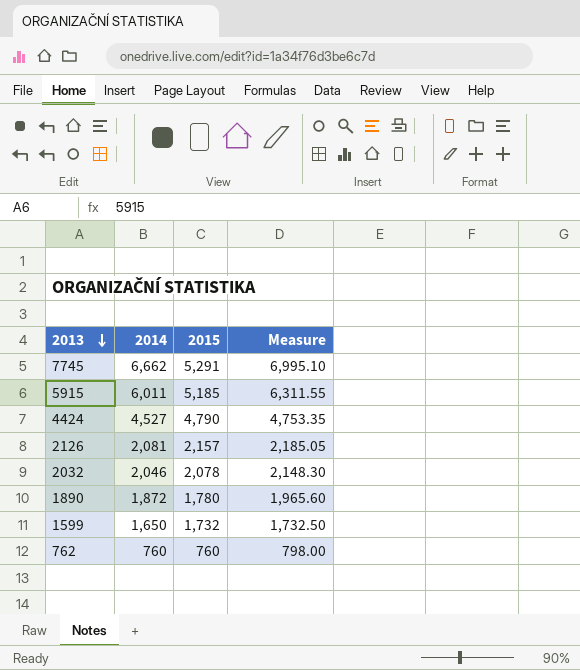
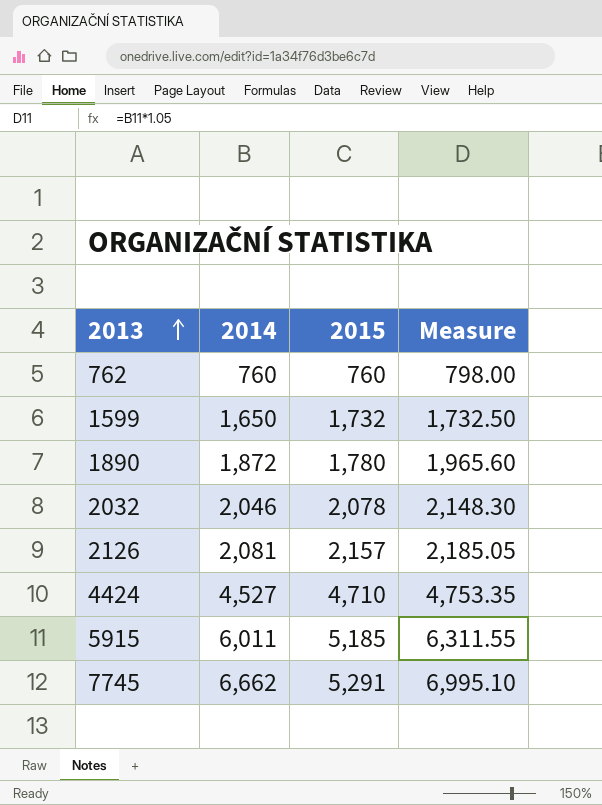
row order: 2013 descending -> 2013 ascending
4424 | 2015: 4,790 -> 4,710

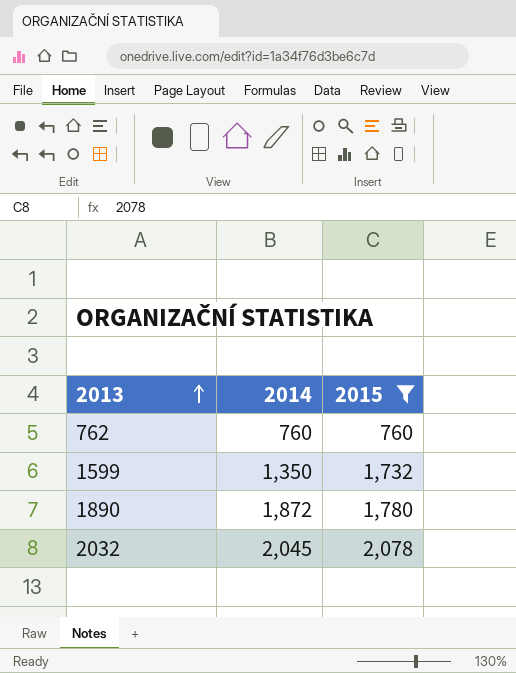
filter: none -> 2015 <= 2,078
column Measure | formula: [2014] * 1.05 -> none
1599 | 2014: 1,650 -> 1,350
2032 | 2014: 2,046 -> 2,045

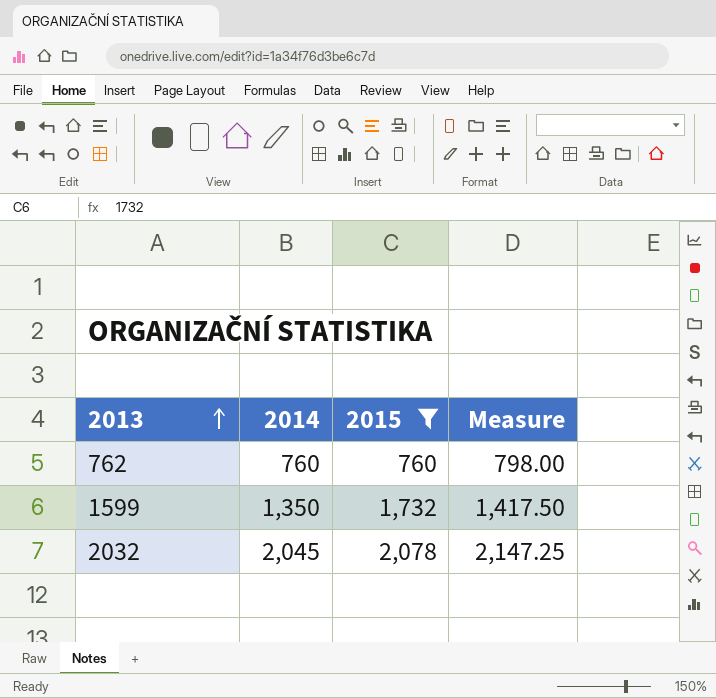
column Measure | formula: none -> [2014] * 1.05
row 1890: 1,872 | 1,780 -> none

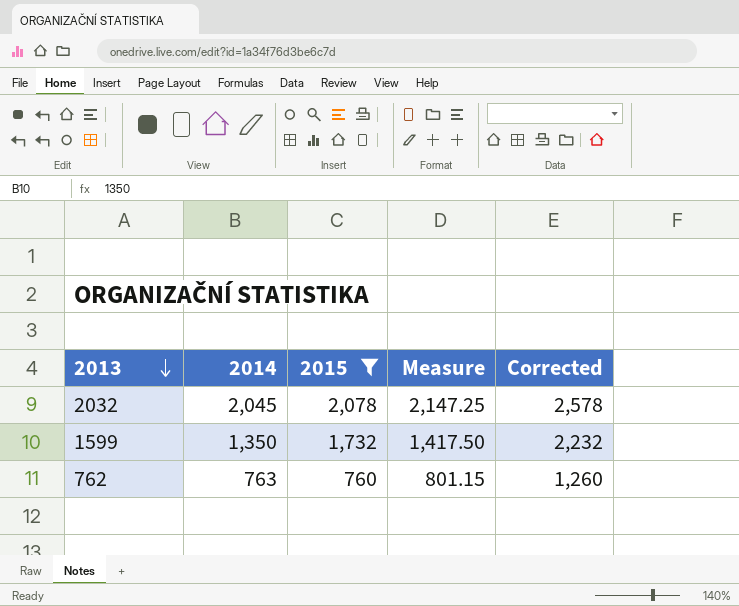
row order: 2013 ascending -> 2013 descending
column Corrected | formula: none -> [2015] + 500
762 | 2014: 760 -> 763
762 | Measure: 798.00 -> 801.15

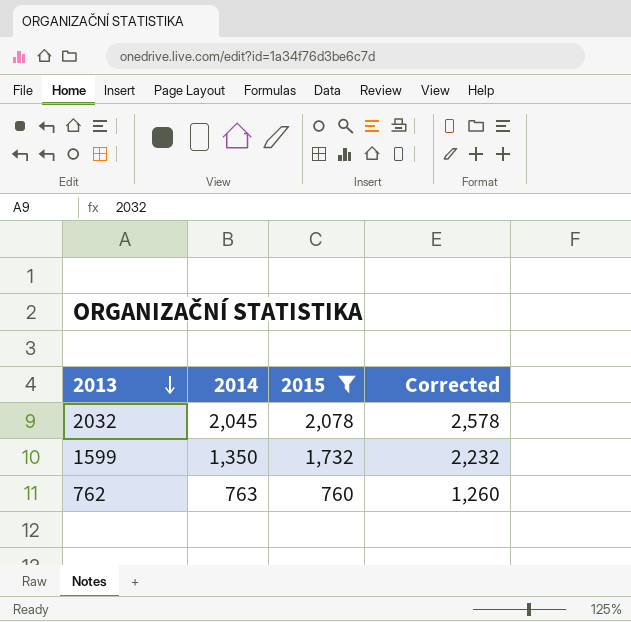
column Measure | formula: [2014] * 1.05 -> none

